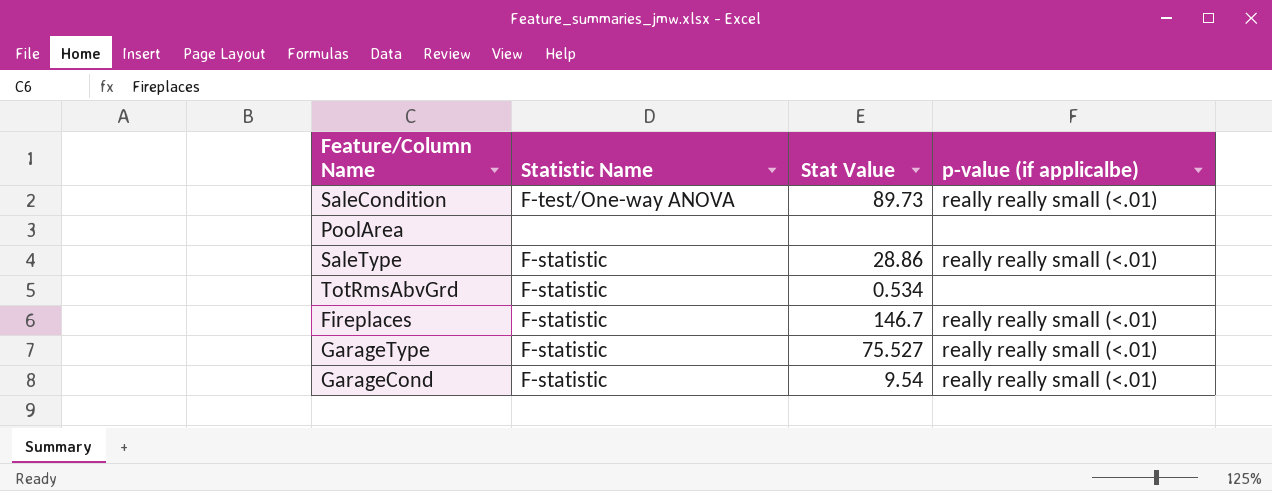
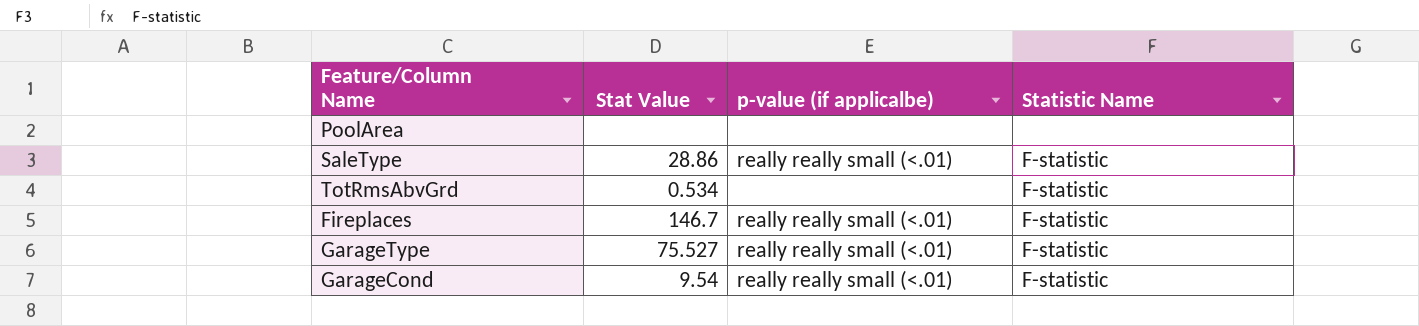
column Statistic Name | position: 2 -> 4
row SaleCondition: F-test/One-way ANOVA | 89.73 | really really small (<.01) -> none

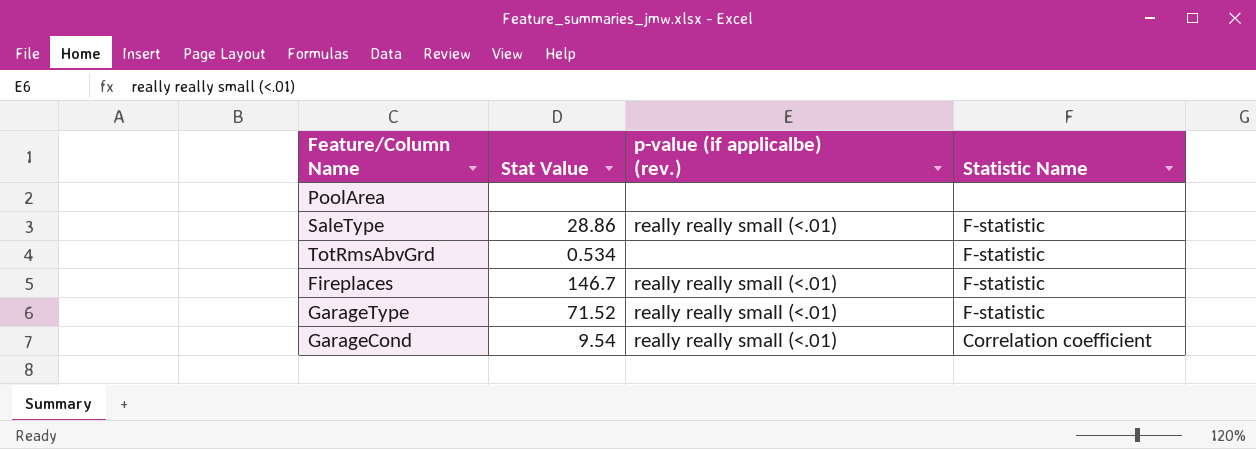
column name: p-value (if applicalbe) -> p-value (if applicalbe) (rev.)
GarageType | Stat Value: 75.527 -> 71.52
GarageCond | Statistic Name: F-statistic -> Correlation coefficient

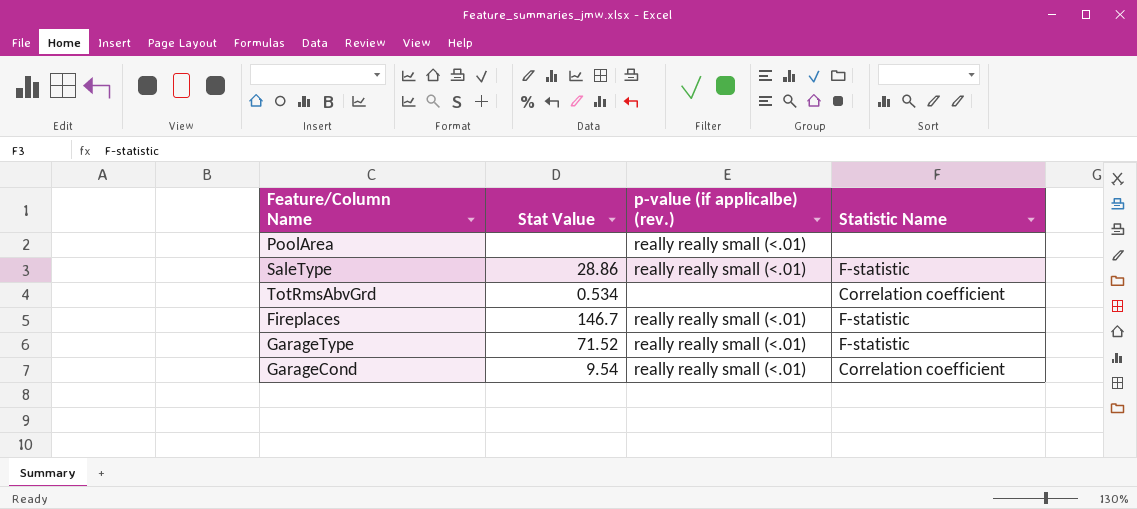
PoolArea | p-value (if applicalbe) (rev.): none -> really really small (<.01)
TotRmsAbvGrd | Statistic Name: F-statistic -> Correlation coefficient

